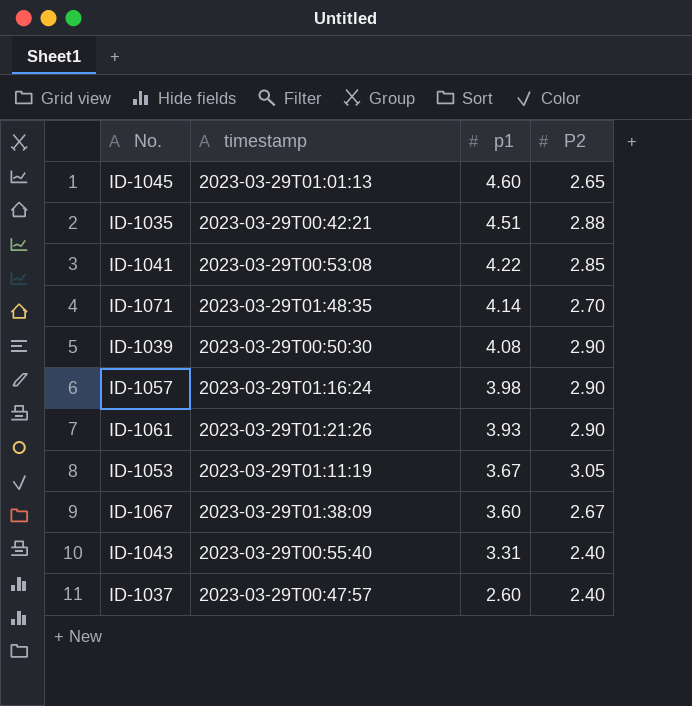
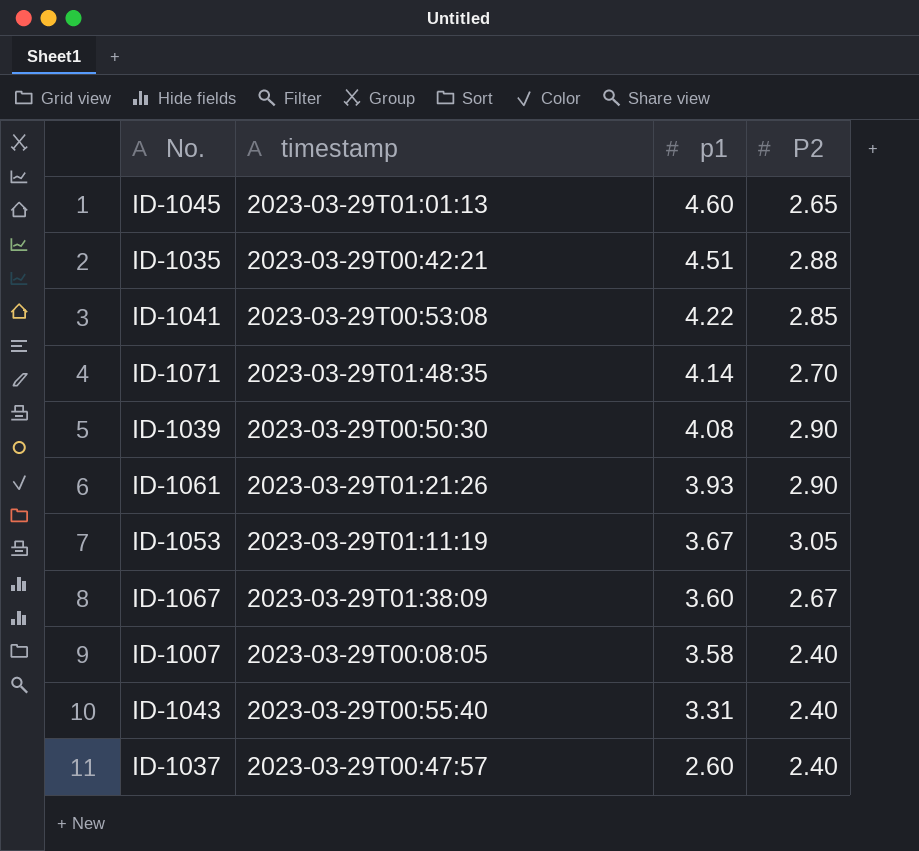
row ID-1057: 2023-03-29T01:16:24 | 3.98 | 2.90 -> none
row ID-1007: none -> 2023-03-29T00:08:05 | 3.58 | 2.40

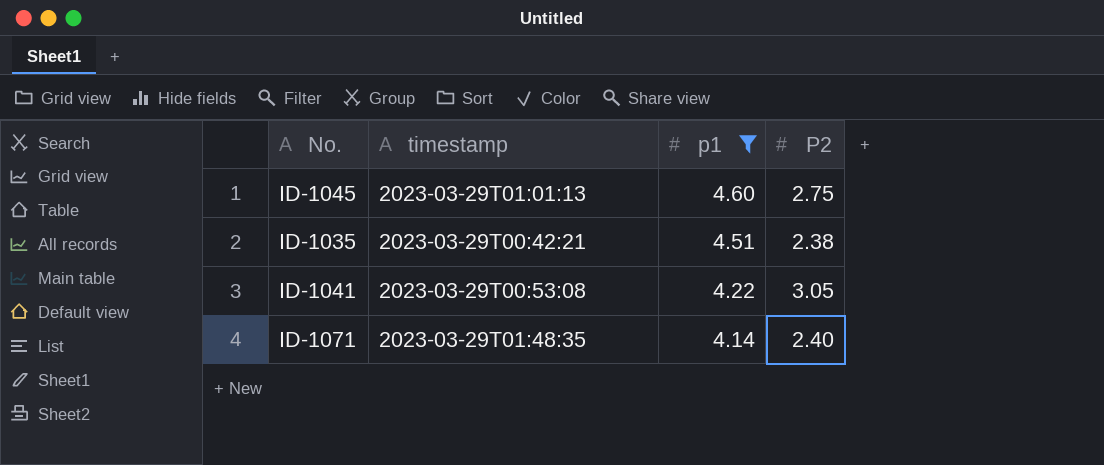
filter: none -> p1 >= 4.14
ID-1045 | P2: 2.65 -> 2.75
ID-1035 | P2: 2.88 -> 2.38
ID-1041 | P2: 2.85 -> 3.05
ID-1071 | P2: 2.70 -> 2.40

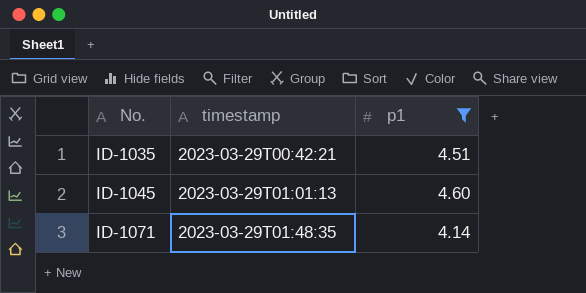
row order: p1 descending -> No. ascending
column P2 | position: 4 -> none
row ID-1041: 2023-03-29T00:53:08 | 4.22 | 3.05 -> none

